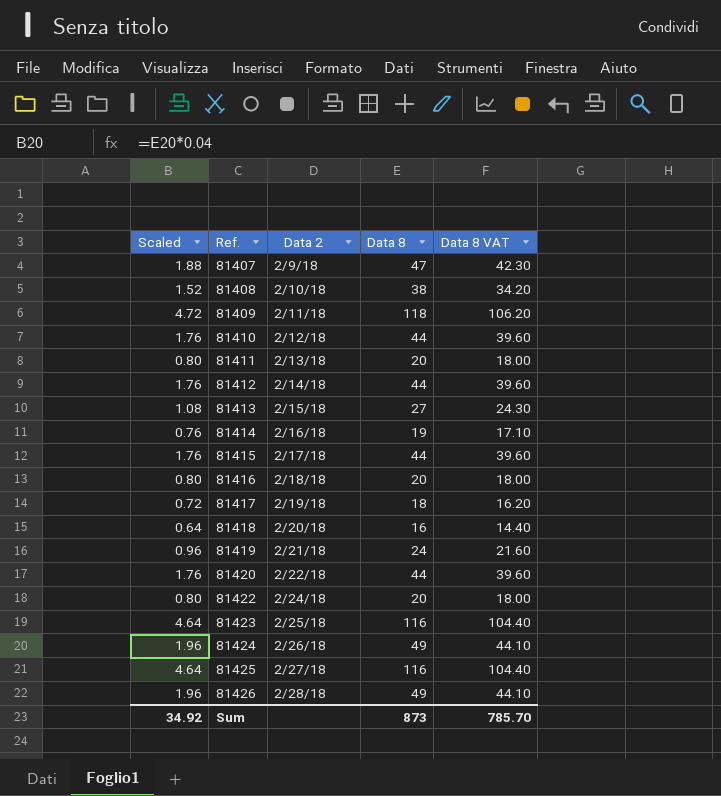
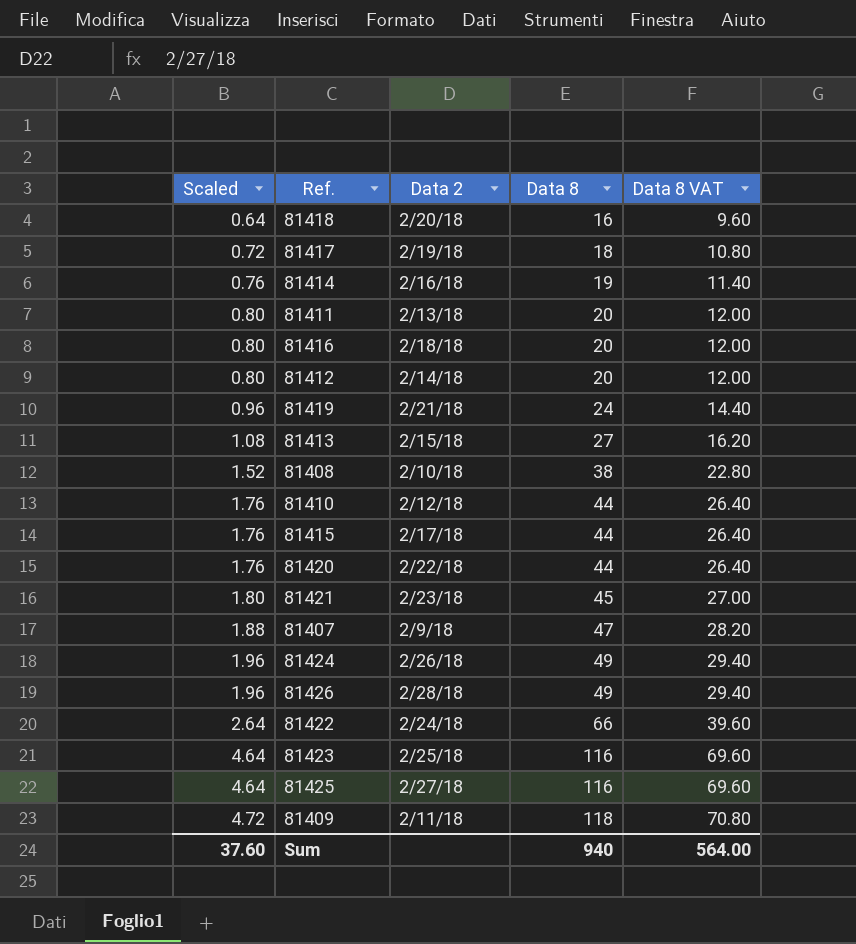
row order: Ref. ascending -> Scaled ascending
column Data 8 VAT | formula: [Data 8] * 0.9 -> [Data 8] * 0.6
81412 | Scaled: 1.76 -> 0.80
81412 | Data 8: 44 -> 20
row 81421: none -> 1.80 | 2/23/18 | 45 | 27.00
81422 | Scaled: 0.80 -> 2.64
81422 | Data 8: 20 -> 66
Sum | Scaled: 34.92 -> 37.60
Sum | Data 8: 873 -> 940
Sum | Data 8 VAT: 785.70 -> 564.00

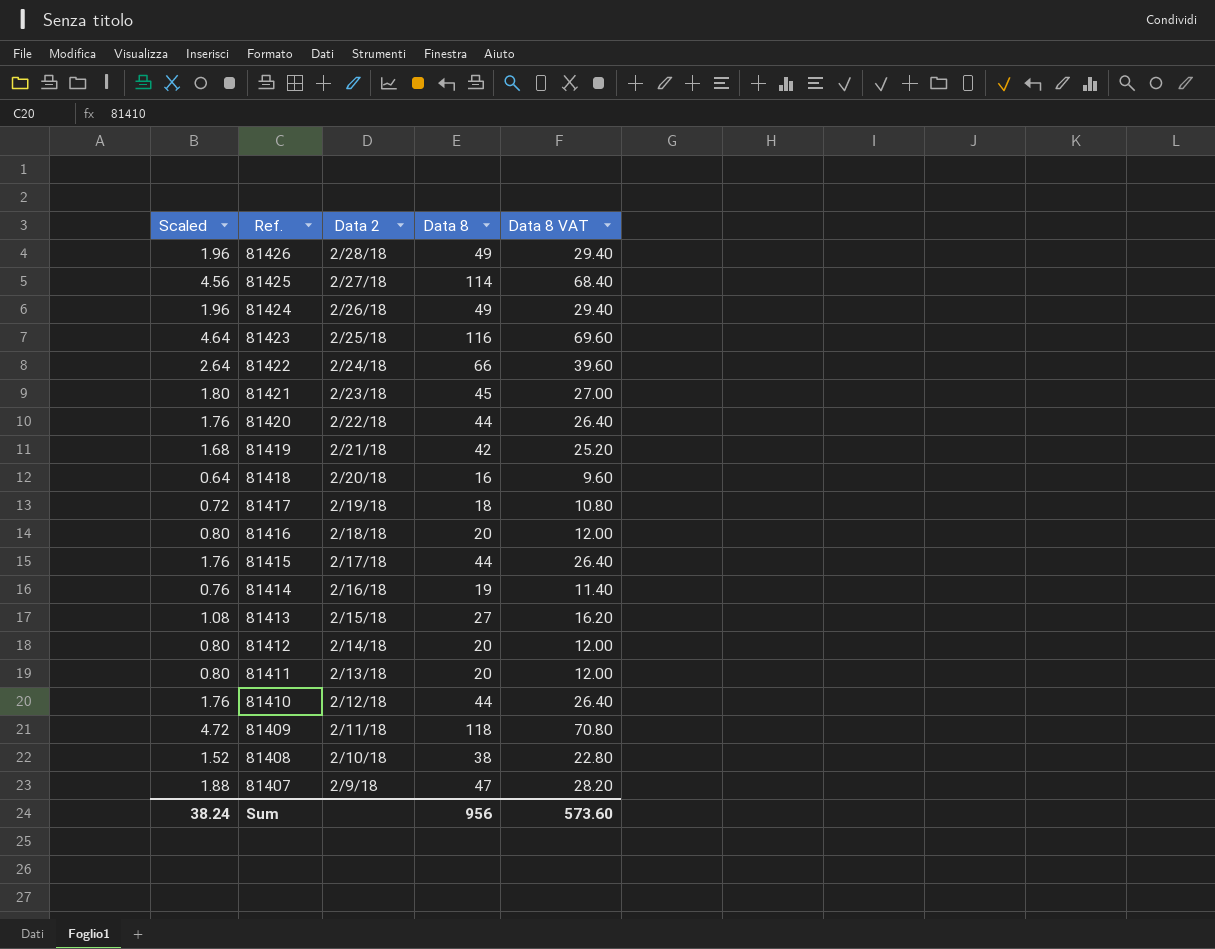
row order: Scaled ascending -> Ref. descending
81425 | Scaled: 4.64 -> 4.56
81425 | Data 8: 116 -> 114
81425 | Data 8 VAT: 69.60 -> 68.40
81419 | Scaled: 0.96 -> 1.68
81419 | Data 8: 24 -> 42
81419 | Data 8 VAT: 14.40 -> 25.20
Sum | Scaled: 37.60 -> 38.24
Sum | Data 8: 940 -> 956
Sum | Data 8 VAT: 564.00 -> 573.60

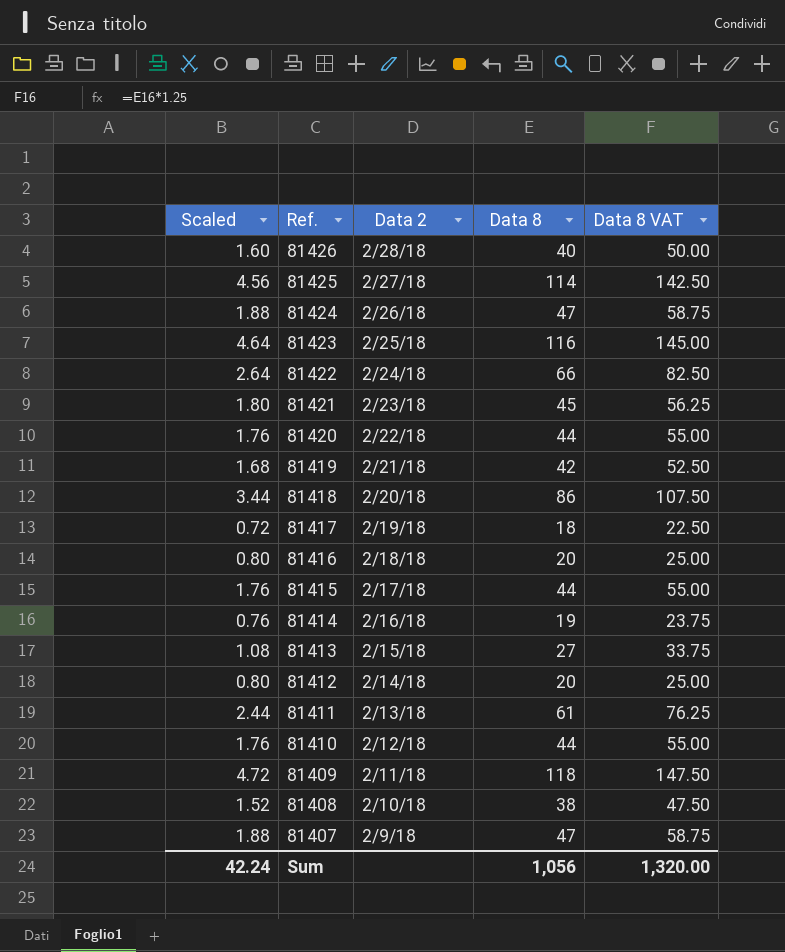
column Data 8 VAT | formula: [Data 8] * 0.6 -> [Data 8] * 1.25
81426 | Scaled: 1.96 -> 1.60
81426 | Data 8: 49 -> 40
81424 | Scaled: 1.96 -> 1.88
81424 | Data 8: 49 -> 47
81418 | Scaled: 0.64 -> 3.44
81418 | Data 8: 16 -> 86
81411 | Scaled: 0.80 -> 2.44
81411 | Data 8: 20 -> 61
Sum | Scaled: 38.24 -> 42.24
Sum | Data 8: 956 -> 1,056
Sum | Data 8 VAT: 573.60 -> 1,320.00

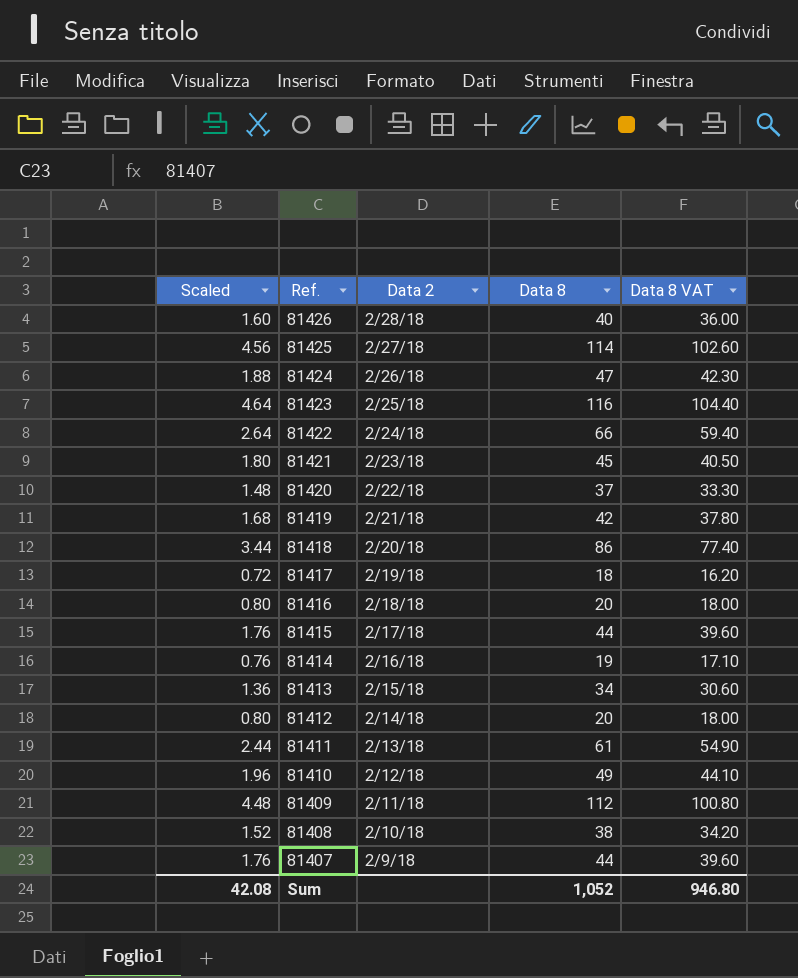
column Data 8 VAT | formula: [Data 8] * 1.25 -> [Data 8] * 0.9
81420 | Scaled: 1.76 -> 1.48
81420 | Data 8: 44 -> 37
81413 | Scaled: 1.08 -> 1.36
81413 | Data 8: 27 -> 34
81410 | Scaled: 1.76 -> 1.96
81410 | Data 8: 44 -> 49
81409 | Scaled: 4.72 -> 4.48
81409 | Data 8: 118 -> 112
81407 | Scaled: 1.88 -> 1.76
81407 | Data 8: 47 -> 44
Sum | Scaled: 42.24 -> 42.08
Sum | Data 8: 1,056 -> 1,052
Sum | Data 8 VAT: 1,320.00 -> 946.80

